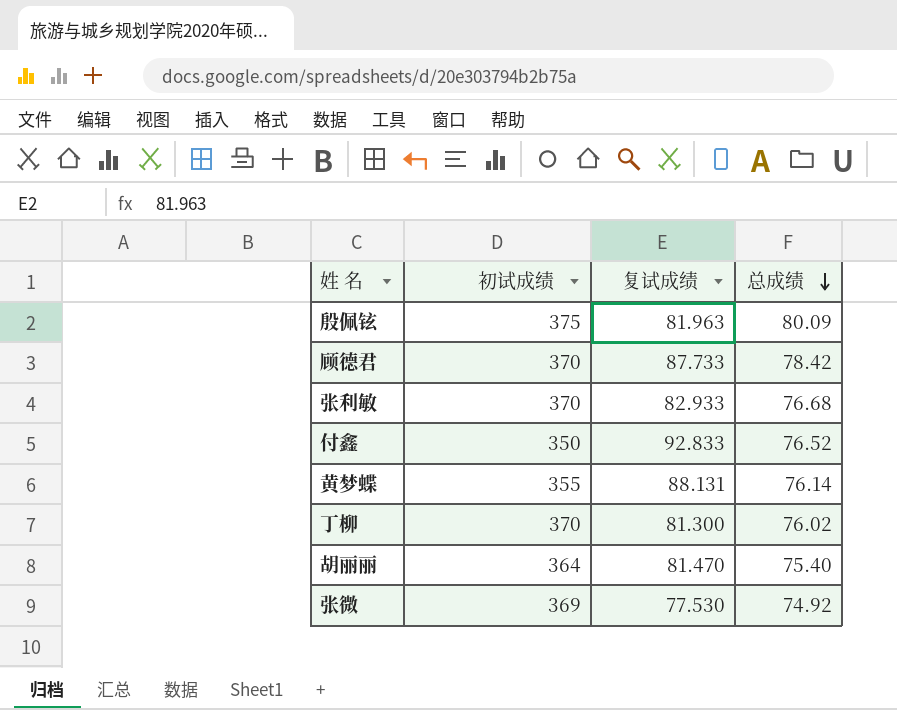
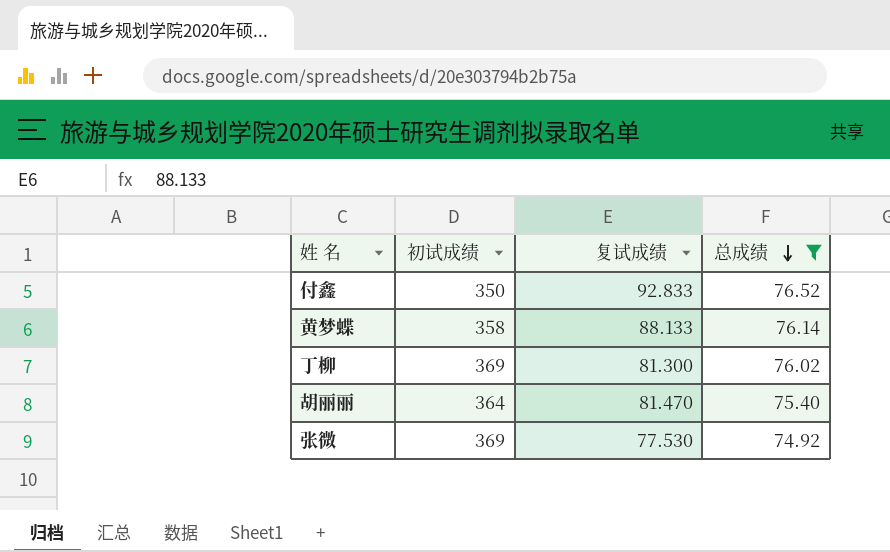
filter: none -> 总成绩 <= 76.52
黄梦蝶 | 初试成绩: 355 -> 358
黄梦蝶 | 复试成绩: 88.131 -> 88.133
丁柳 | 初试成绩: 370 -> 369

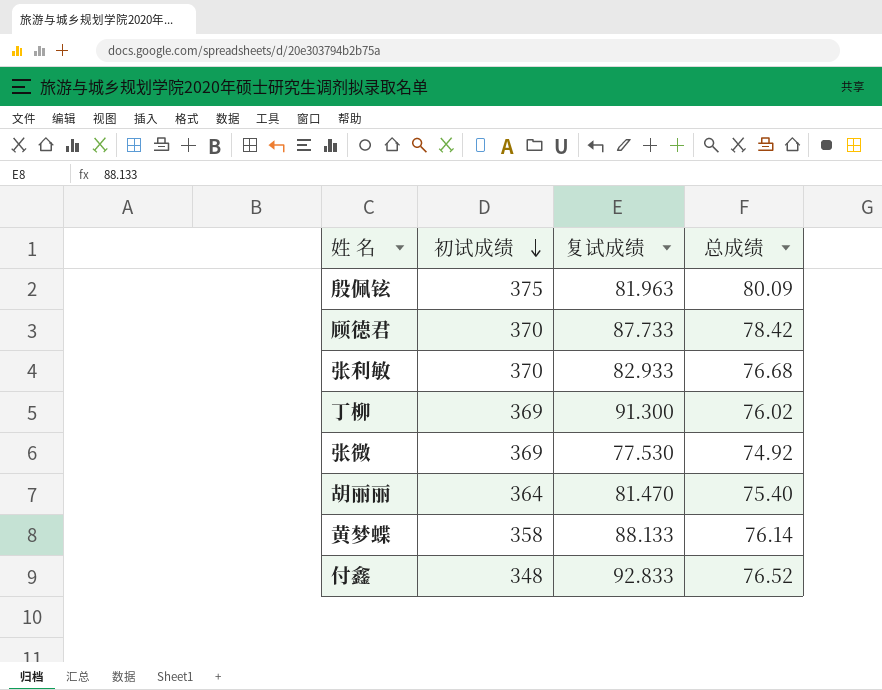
filter: 总成绩 <= 76.52 -> none
row order: 总成绩 descending -> 初试成绩 descending
丁柳 | 复试成绩: 81.300 -> 91.300
付鑫 | 初试成绩: 350 -> 348

